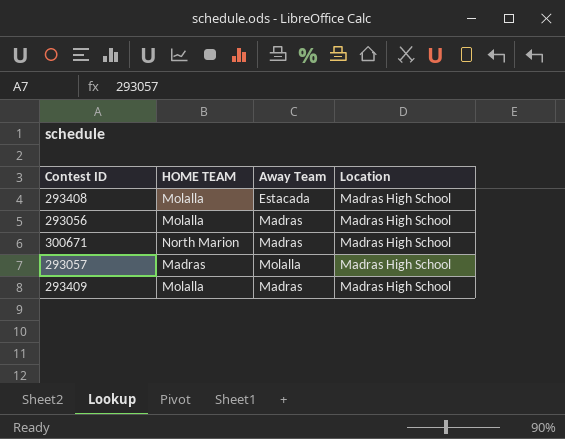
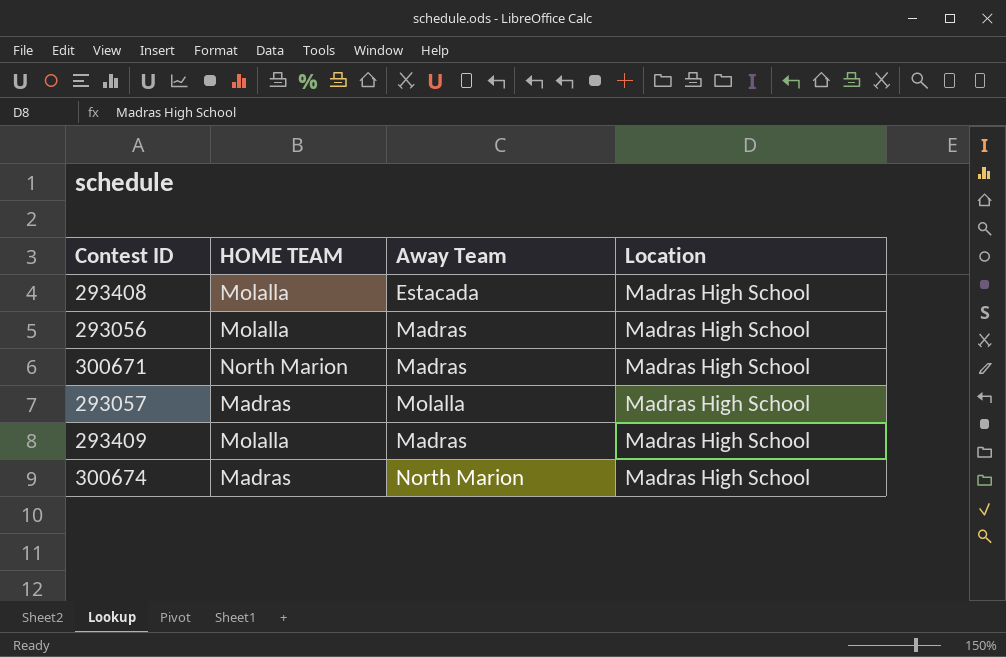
row 300674: none -> Madras | North Marion | Madras High School

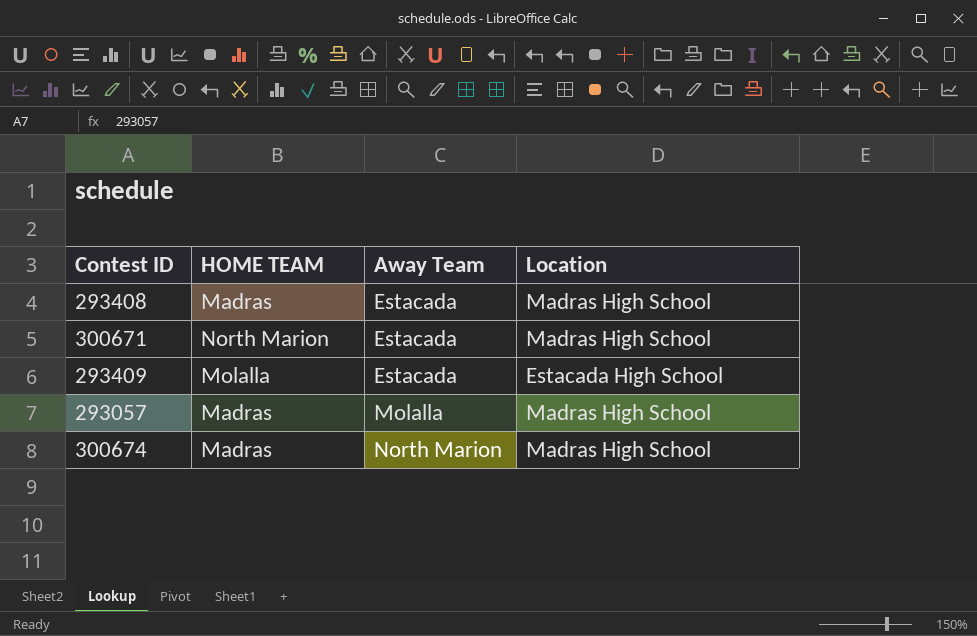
row order: none -> Away Team ascending
row 293056: Molalla | Madras | Madras High School -> none
293408 | HOME TEAM: Molalla -> Madras
300671 | Away Team: Madras -> Estacada
293409 | Away Team: Madras -> Estacada
293409 | Location: Madras High School -> Estacada High School

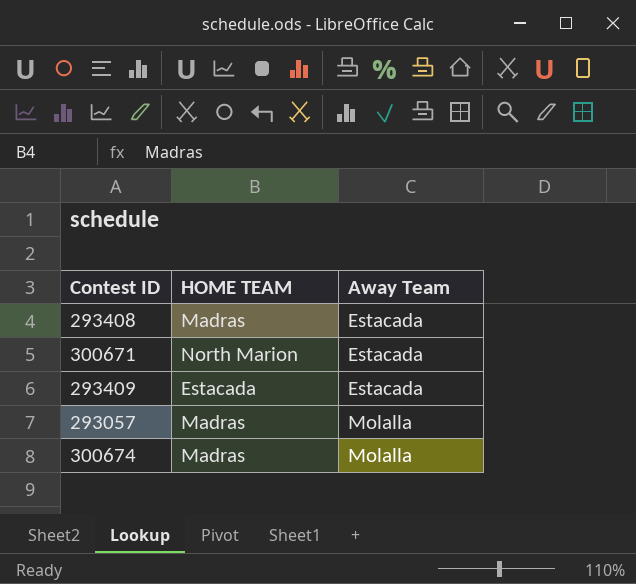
column Location | position: 4 -> none
293409 | HOME TEAM: Molalla -> Estacada
300674 | Away Team: North Marion -> Molalla

